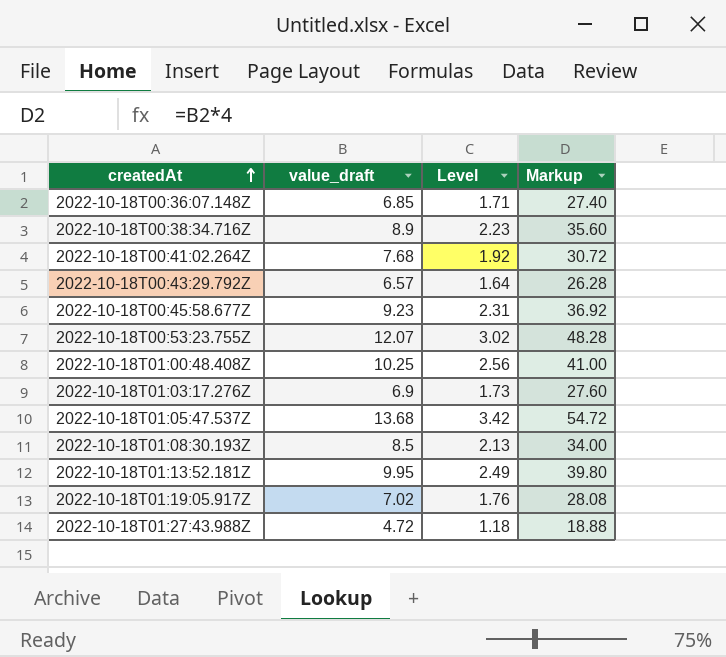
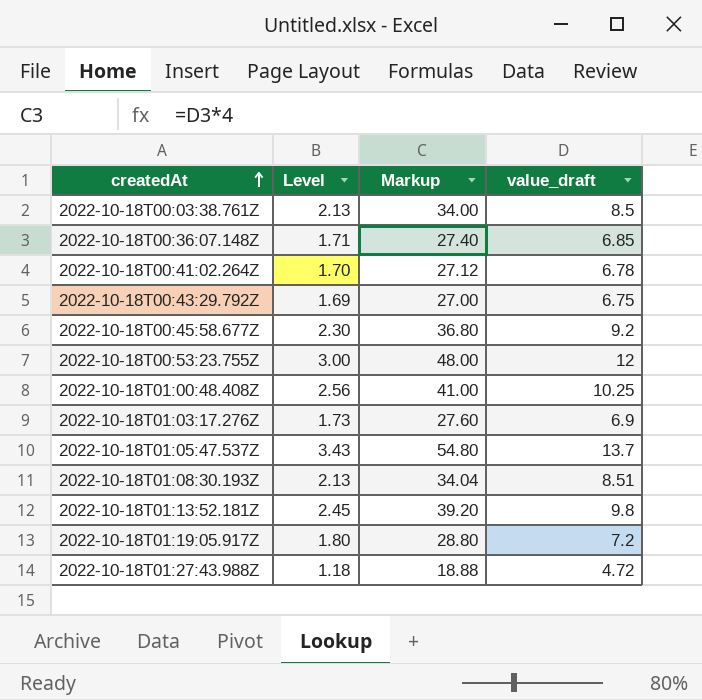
column value_draft | position: 2 -> 4
row 2022-10-18T00:38:34.716Z: 8.9 | 2.23 | 35.60 -> none
row 2022-10-18T00:03:38.761Z: none -> 2.13 | 34.00 | 8.5
2022-10-18T00:41:02.264Z | Level: 1.92 -> 1.70
2022-10-18T00:41:02.264Z | Markup: 30.72 -> 27.12
2022-10-18T00:41:02.264Z | value_draft: 7.68 -> 6.78
2022-10-18T00:43:29.792Z | Level: 1.64 -> 1.69
2022-10-18T00:43:29.792Z | Markup: 26.28 -> 27.00
2022-10-18T00:43:29.792Z | value_draft: 6.57 -> 6.75
2022-10-18T00:45:58.677Z | Level: 2.31 -> 2.30
2022-10-18T00:45:58.677Z | Markup: 36.92 -> 36.80
2022-10-18T00:45:58.677Z | value_draft: 9.23 -> 9.2
2022-10-18T00:53:23.755Z | Level: 3.02 -> 3.00
2022-10-18T00:53:23.755Z | Markup: 48.28 -> 48.00
2022-10-18T00:53:23.755Z | value_draft: 12.07 -> 12
2022-10-18T01:05:47.537Z | Level: 3.42 -> 3.43
2022-10-18T01:05:47.537Z | Markup: 54.72 -> 54.80
2022-10-18T01:05:47.537Z | value_draft: 13.68 -> 13.7
2022-10-18T01:08:30.193Z | Markup: 34.00 -> 34.04
2022-10-18T01:08:30.193Z | value_draft: 8.5 -> 8.51
2022-10-18T01:13:52.181Z | Level: 2.49 -> 2.45
2022-10-18T01:13:52.181Z | Markup: 39.80 -> 39.20
2022-10-18T01:13:52.181Z | value_draft: 9.95 -> 9.8
2022-10-18T01:19:05.917Z | Level: 1.76 -> 1.80
2022-10-18T01:19:05.917Z | Markup: 28.08 -> 28.80
2022-10-18T01:19:05.917Z | value_draft: 7.02 -> 7.2

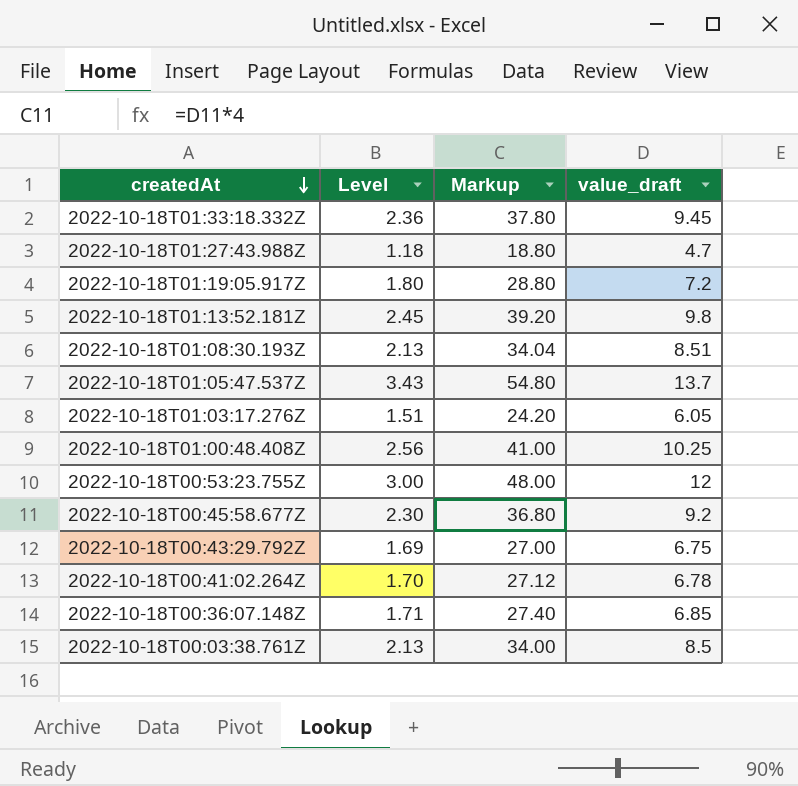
row order: createdAt ascending -> createdAt descending
row 2022-10-18T01:33:18.332Z: none -> 2.36 | 37.80 | 9.45
2022-10-18T01:27:43.988Z | Markup: 18.88 -> 18.80
2022-10-18T01:27:43.988Z | value_draft: 4.72 -> 4.7
2022-10-18T01:03:17.276Z | Level: 1.73 -> 1.51
2022-10-18T01:03:17.276Z | Markup: 27.60 -> 24.20
2022-10-18T01:03:17.276Z | value_draft: 6.9 -> 6.05

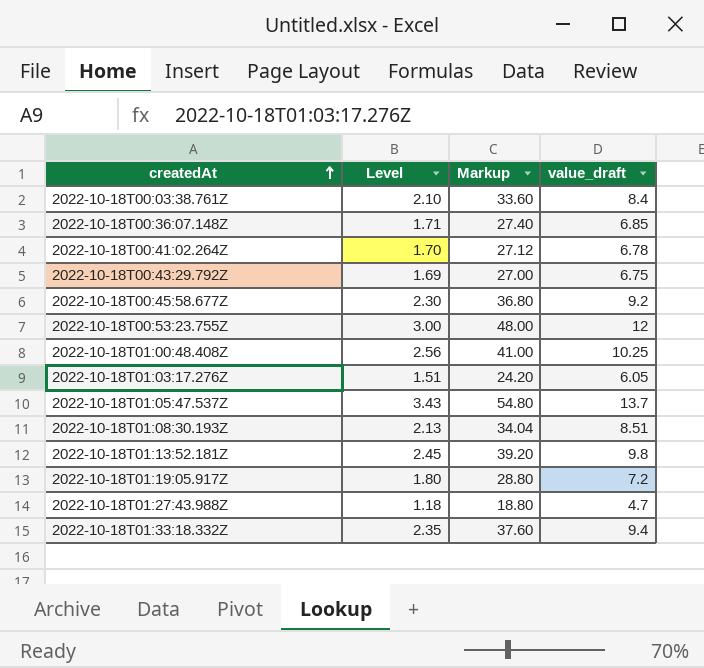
row order: createdAt descending -> createdAt ascending
2022-10-18T00:03:38.761Z | Level: 2.13 -> 2.10
2022-10-18T00:03:38.761Z | Markup: 34.00 -> 33.60
2022-10-18T00:03:38.761Z | value_draft: 8.5 -> 8.4
2022-10-18T01:33:18.332Z | Level: 2.36 -> 2.35
2022-10-18T01:33:18.332Z | Markup: 37.80 -> 37.60
2022-10-18T01:33:18.332Z | value_draft: 9.45 -> 9.4

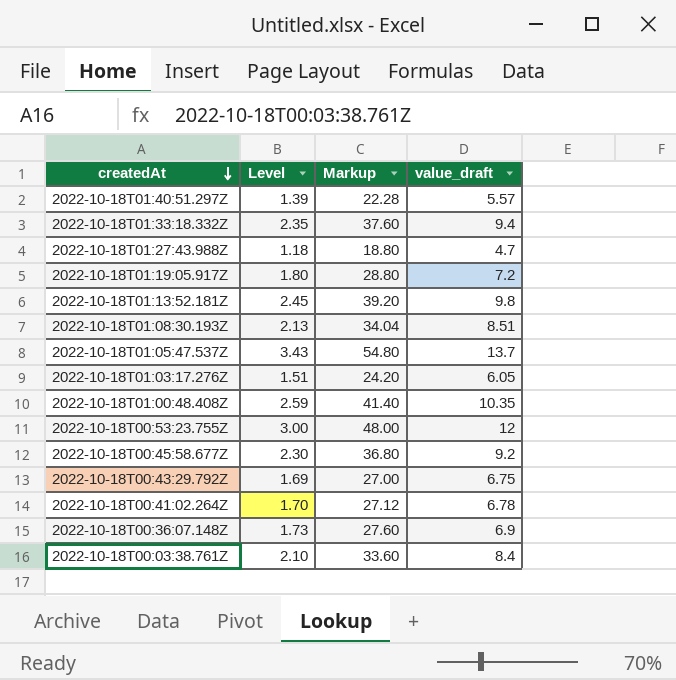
row order: createdAt ascending -> createdAt descending
row 2022-10-18T01:40:51.297Z: none -> 1.39 | 22.28 | 5.57
2022-10-18T01:00:48.408Z | Level: 2.56 -> 2.59
2022-10-18T01:00:48.408Z | Markup: 41.00 -> 41.40
2022-10-18T01:00:48.408Z | value_draft: 10.25 -> 10.35
2022-10-18T00:36:07.148Z | Level: 1.71 -> 1.73
2022-10-18T00:36:07.148Z | Markup: 27.40 -> 27.60
2022-10-18T00:36:07.148Z | value_draft: 6.85 -> 6.9

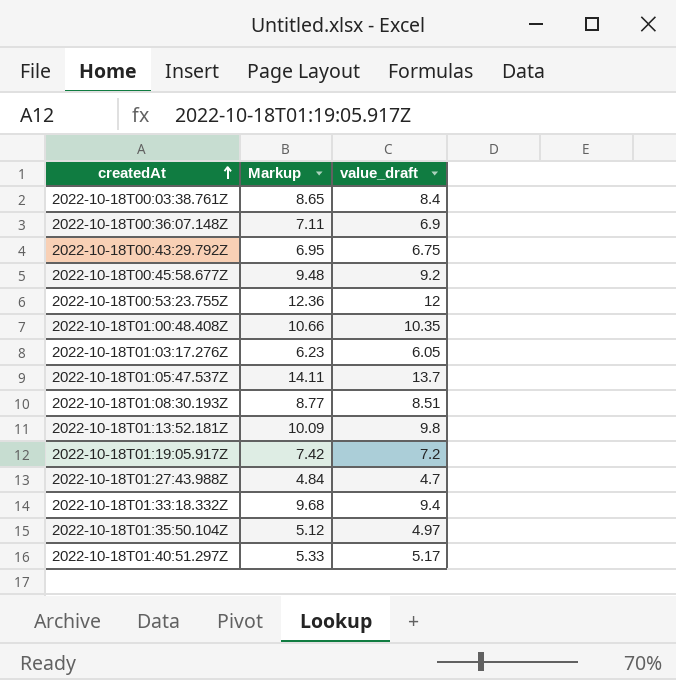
row order: createdAt descending -> createdAt ascending
column Level | formula: [value_draft] * 0.25 -> none
column Markup | formula: [value_draft] * 4 -> [value_draft] * 1.03
row 2022-10-18T00:41:02.264Z: 1.70 | 27.12 | 6.78 -> none
row 2022-10-18T01:35:50.104Z: none -> 5.12 | 4.97
2022-10-18T01:40:51.297Z | value_draft: 5.57 -> 5.17

